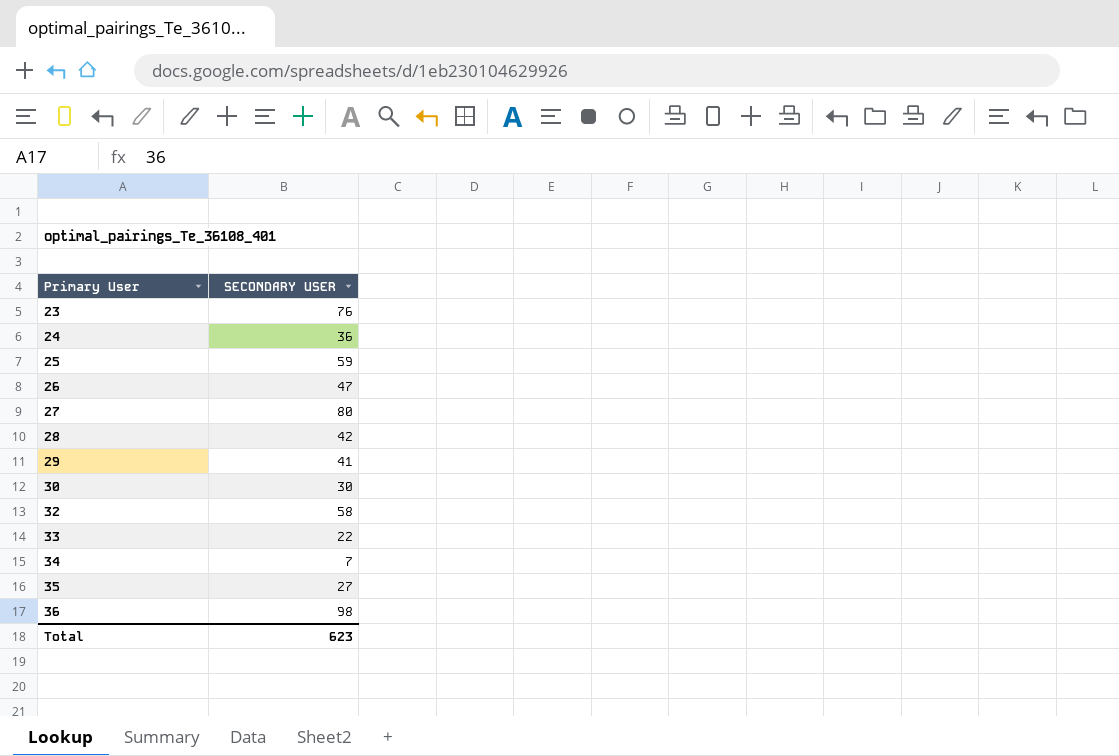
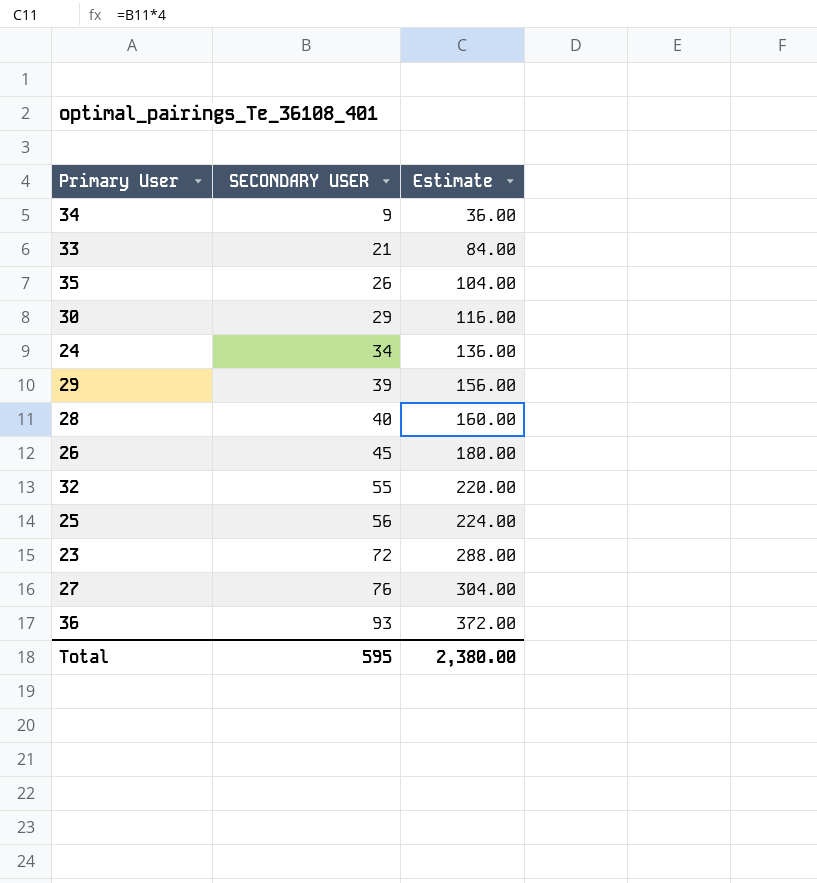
row order: Primary User ascending -> SECONDARY USER ascending
column Estimate | formula: none -> [SECONDARY USER] * 4
34 | SECONDARY USER: 7 -> 9
33 | SECONDARY USER: 22 -> 21
35 | SECONDARY USER: 27 -> 26
30 | SECONDARY USER: 30 -> 29
24 | SECONDARY USER: 36 -> 34
29 | SECONDARY USER: 41 -> 39
28 | SECONDARY USER: 42 -> 40
26 | SECONDARY USER: 47 -> 45
32 | SECONDARY USER: 58 -> 55
25 | SECONDARY USER: 59 -> 56
23 | SECONDARY USER: 76 -> 72
27 | SECONDARY USER: 80 -> 76
36 | SECONDARY USER: 98 -> 93
Total | SECONDARY USER: 623 -> 595

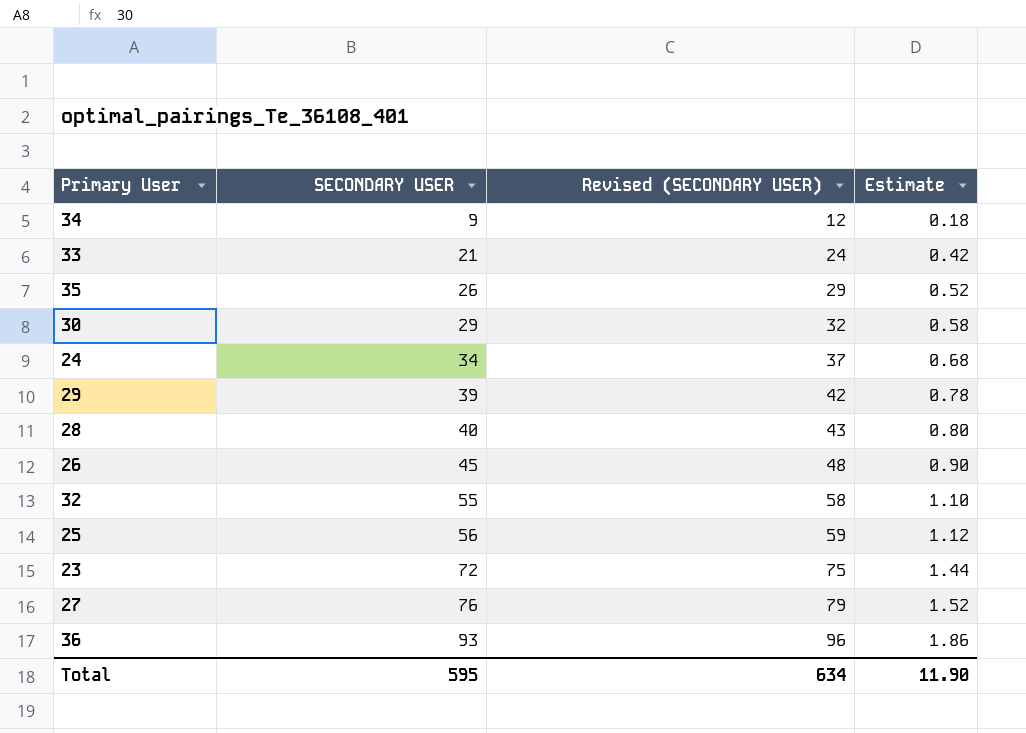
column Revised (SECONDARY USER) | formula: none -> [SECONDARY USER] + 3
column Estimate | formula: [SECONDARY USER] * 4 -> [SECONDARY USER] * 0.02
Total | Estimate: 2,380.00 -> 11.90

